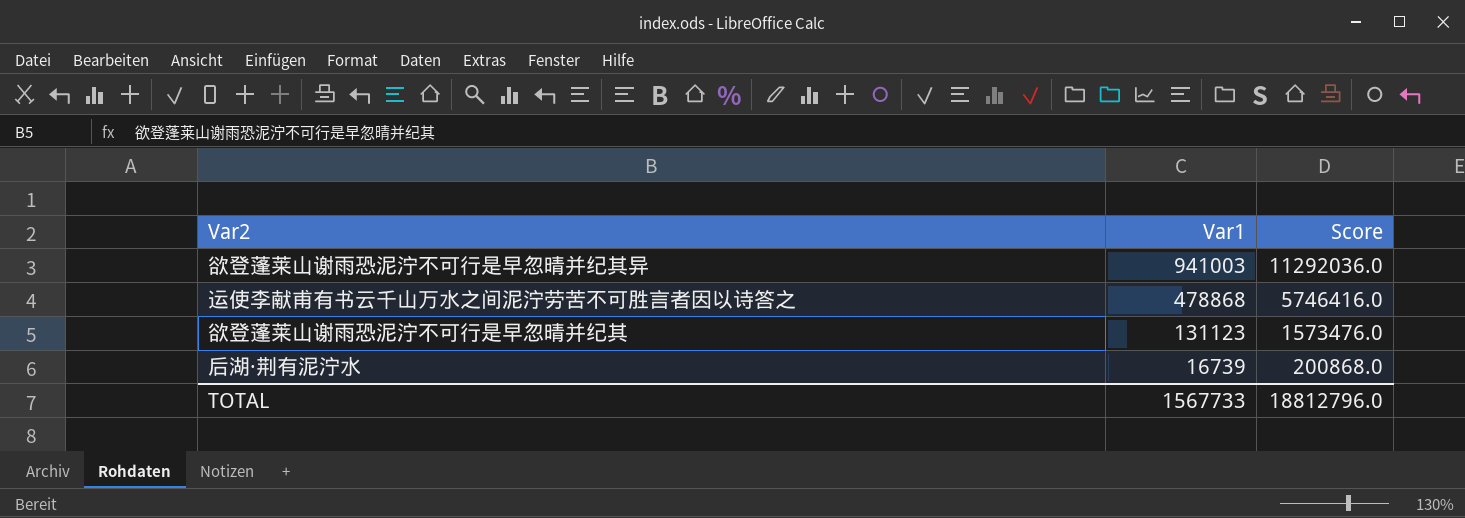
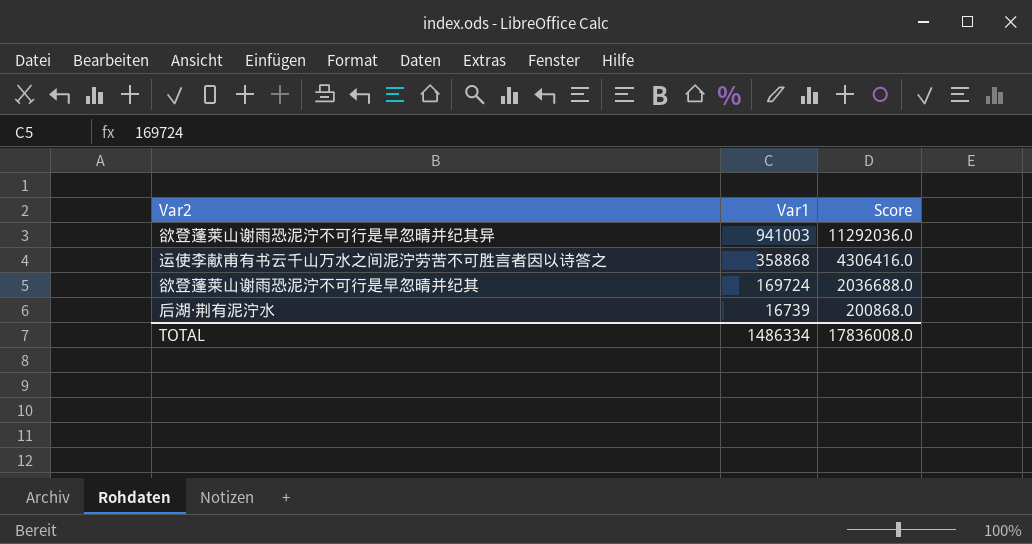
运使李献甫有书云千山万水之间泥泞劳苦不可胜言者因以诗答之 | Var1: 478868 -> 358868
运使李献甫有书云千山万水之间泥泞劳苦不可胜言者因以诗答之 | Score: 5746416.0 -> 4306416.0
欲登蓬莱山谢雨恐泥泞不可行是早忽晴并纪其 | Var1: 131123 -> 169724
欲登蓬莱山谢雨恐泥泞不可行是早忽晴并纪其 | Score: 1573476.0 -> 2036688.0
TOTAL | Var1: 1567733 -> 1486334
TOTAL | Score: 18812796.0 -> 17836008.0

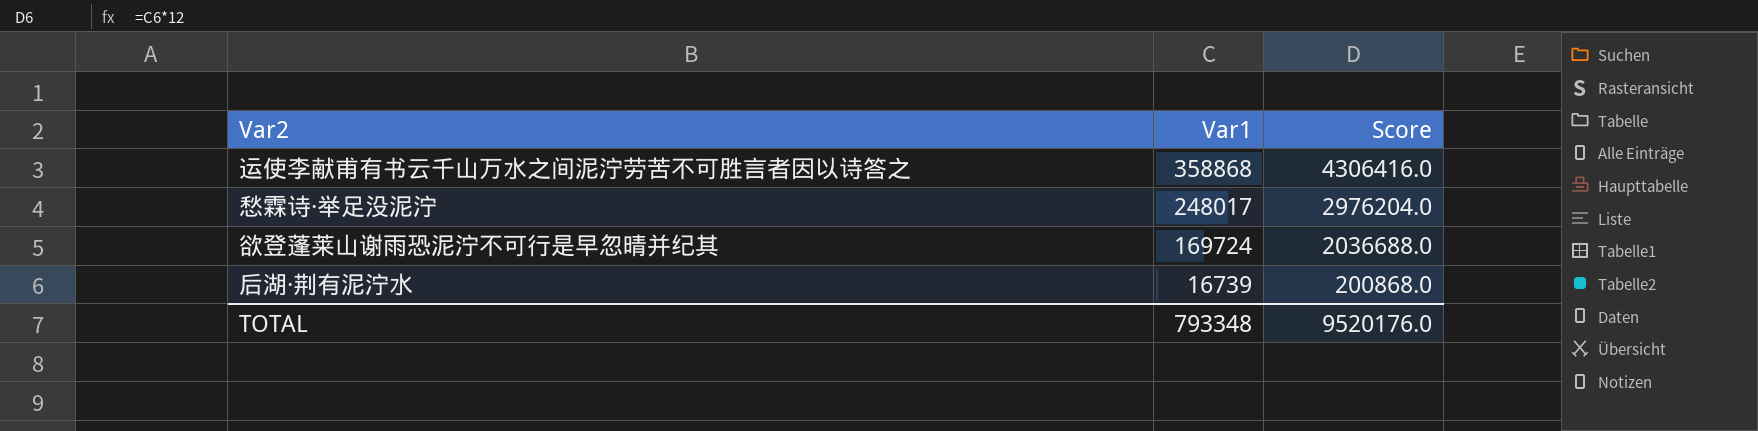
row 欲登蓬莱山谢雨恐泥泞不可行是早忽晴并纪其异: 941003 | 11292036.0 -> none
row 愁霖诗·举足没泥泞: none -> 248017 | 2976204.0
TOTAL | Var1: 1486334 -> 793348
TOTAL | Score: 17836008.0 -> 9520176.0

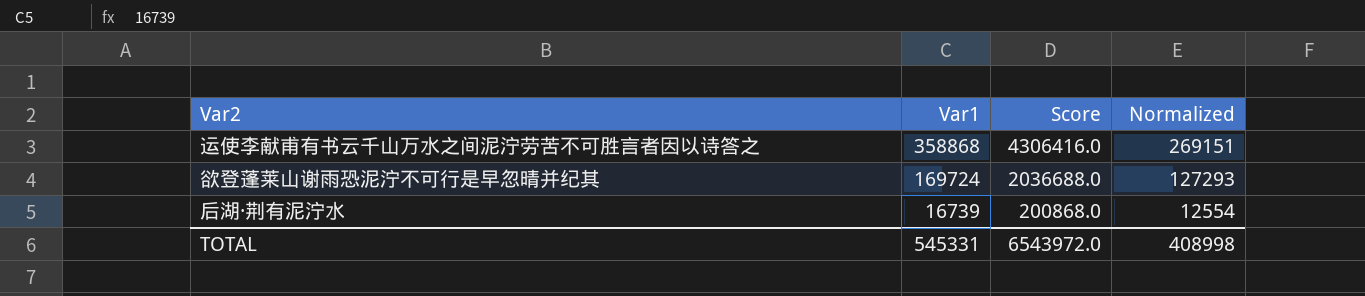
column Normalized | formula: none -> [Var1] * 0.75
row 愁霖诗·举足没泥泞: 248017 | 2976204.0 -> none
TOTAL | Var1: 793348 -> 545331
TOTAL | Score: 9520176.0 -> 6543972.0

